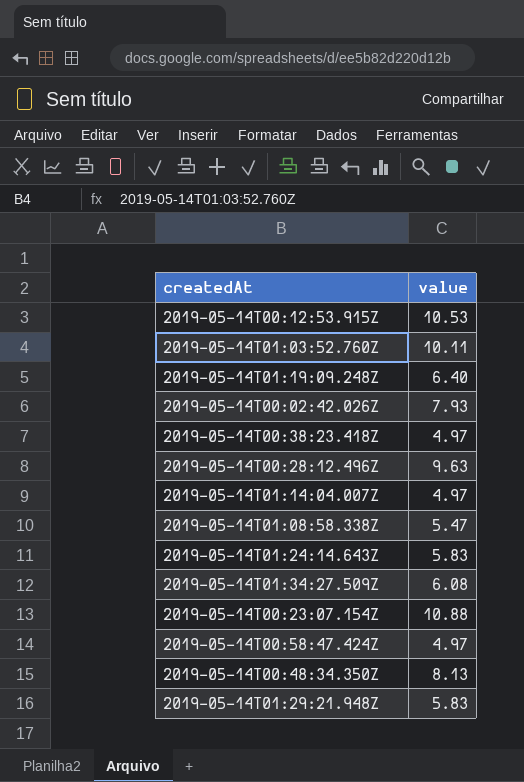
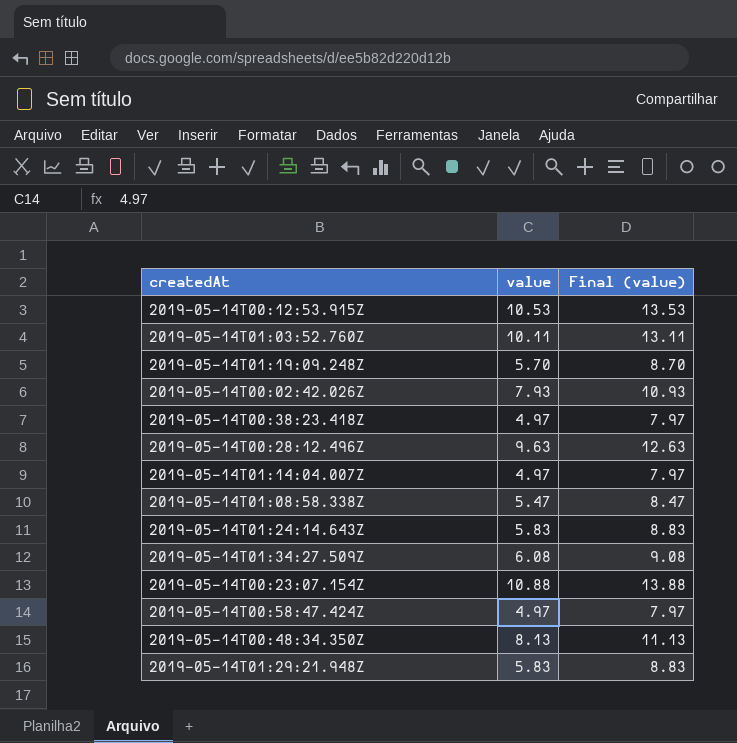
column Final (value) | formula: none -> [value] + 3
2019-05-14T01:19:09.248Z | value: 6.40 -> 5.70

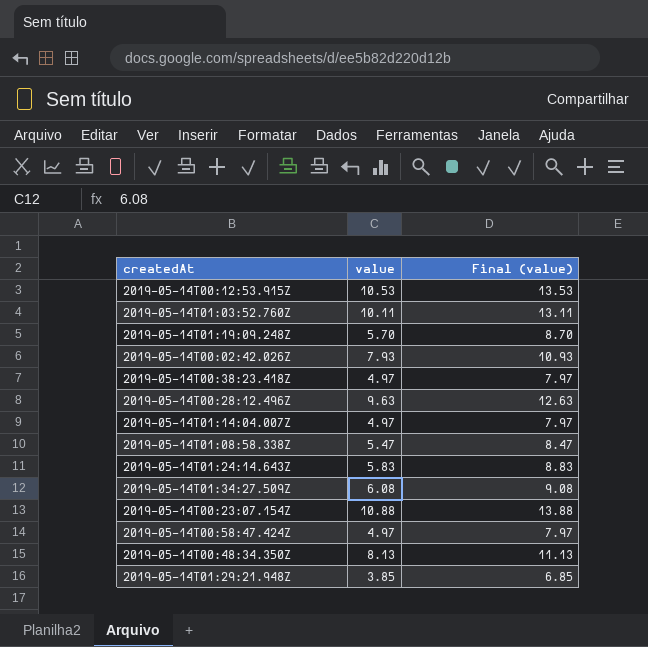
2019-05-14T01:29:21.948Z | value: 5.83 -> 3.85
2019-05-14T01:29:21.948Z | Final (value): 8.83 -> 6.85

